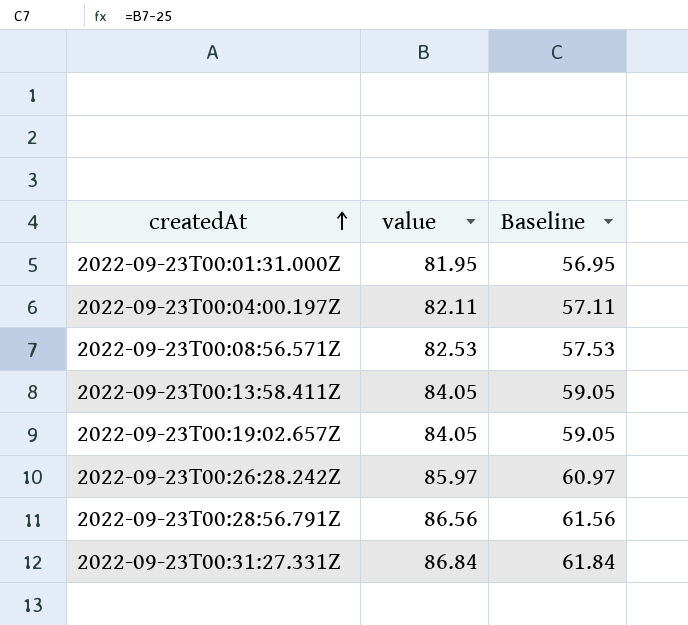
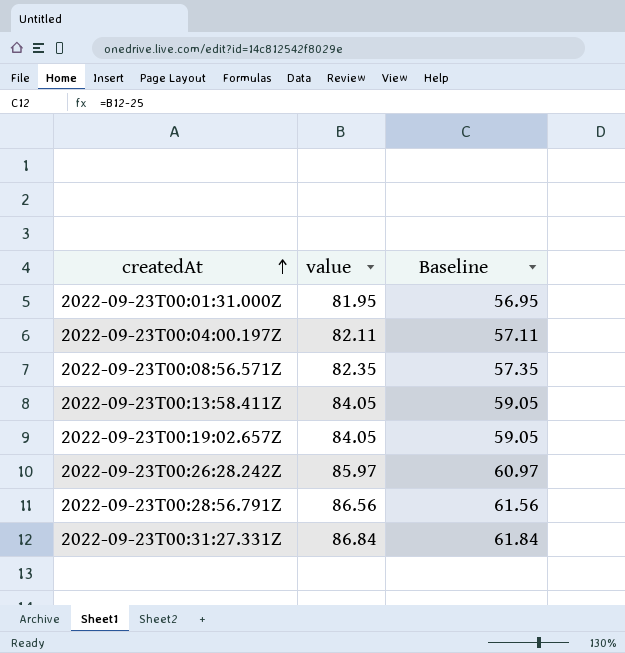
2022-09-23T00:08:56.571Z | value: 82.53 -> 82.35
2022-09-23T00:08:56.571Z | Baseline: 57.53 -> 57.35

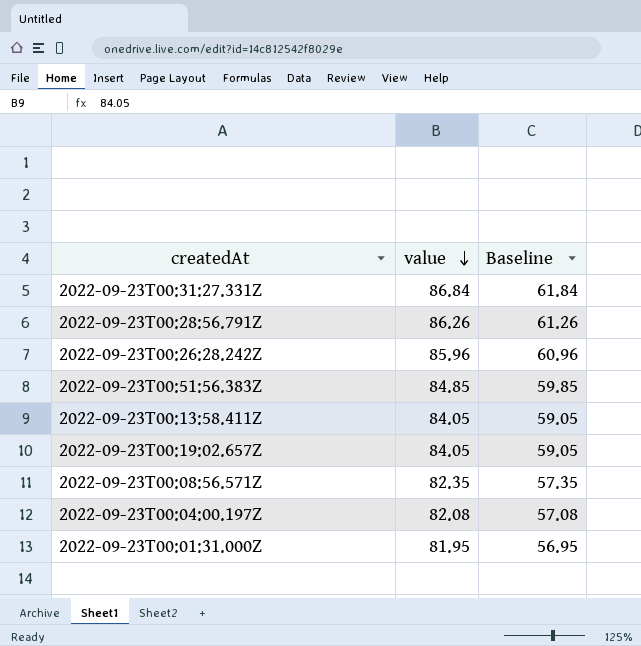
row order: createdAt ascending -> value descending
2022-09-23T00:28:56.791Z | value: 86.56 -> 86.26
2022-09-23T00:28:56.791Z | Baseline: 61.56 -> 61.26
2022-09-23T00:26:28.242Z | value: 85.97 -> 85.96
2022-09-23T00:26:28.242Z | Baseline: 60.97 -> 60.96
row 2022-09-23T00:51:56.383Z: none -> 84.85 | 59.85
2022-09-23T00:04:00.197Z | value: 82.11 -> 82.08
2022-09-23T00:04:00.197Z | Baseline: 57.11 -> 57.08

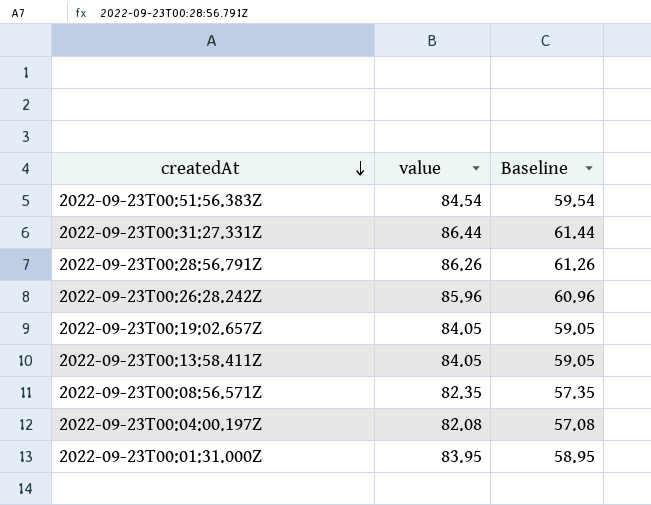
row order: value descending -> createdAt descending
2022-09-23T00:51:56.383Z | value: 84.85 -> 84.54
2022-09-23T00:51:56.383Z | Baseline: 59.85 -> 59.54
2022-09-23T00:31:27.331Z | value: 86.84 -> 86.44
2022-09-23T00:31:27.331Z | Baseline: 61.84 -> 61.44
2022-09-23T00:01:31.000Z | value: 81.95 -> 83.95
2022-09-23T00:01:31.000Z | Baseline: 56.95 -> 58.95

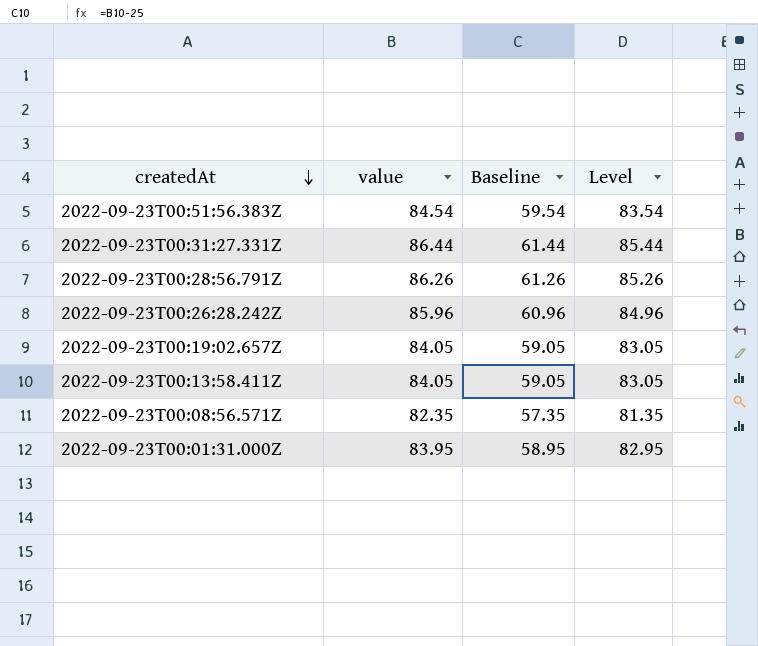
column Level | formula: none -> [value] - 1
row 2022-09-23T00:04:00.197Z: 82.08 | 57.08 -> none

